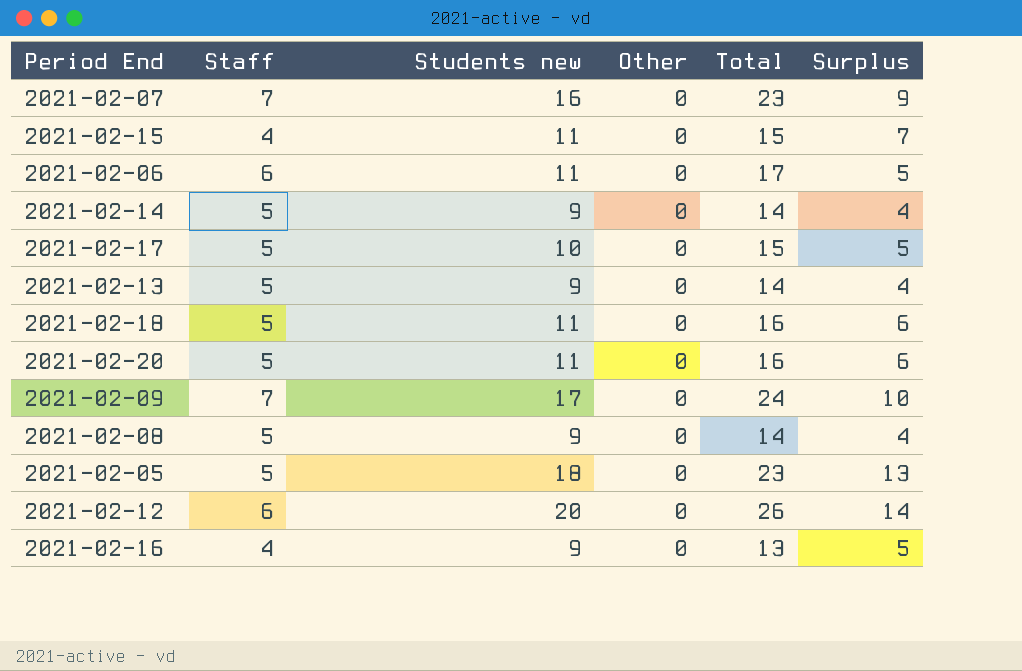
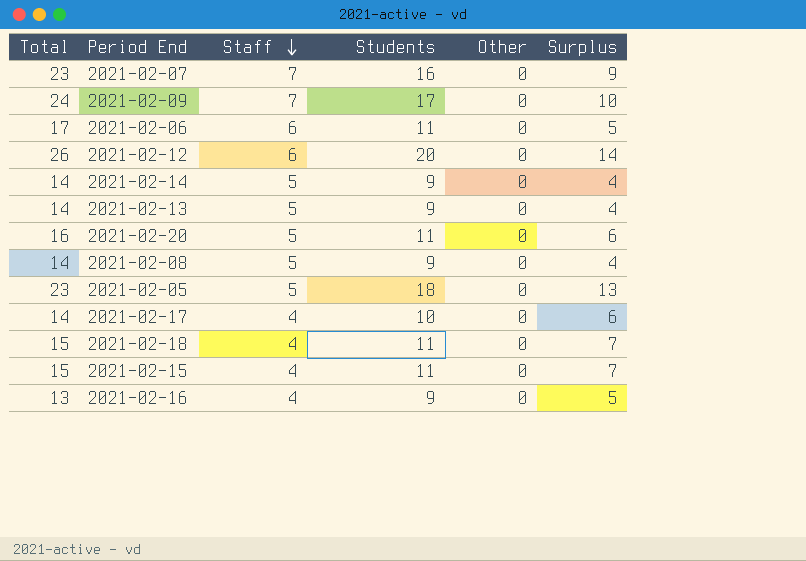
row order: none -> Staff descending
column Total | position: 5 -> 1
column name: Students new -> Students
2021-02-17 | Total: 15 -> 14
2021-02-17 | Staff: 5 -> 4
2021-02-17 | Surplus: 5 -> 6
2021-02-18 | Total: 16 -> 15
2021-02-18 | Staff: 5 -> 4
2021-02-18 | Surplus: 6 -> 7

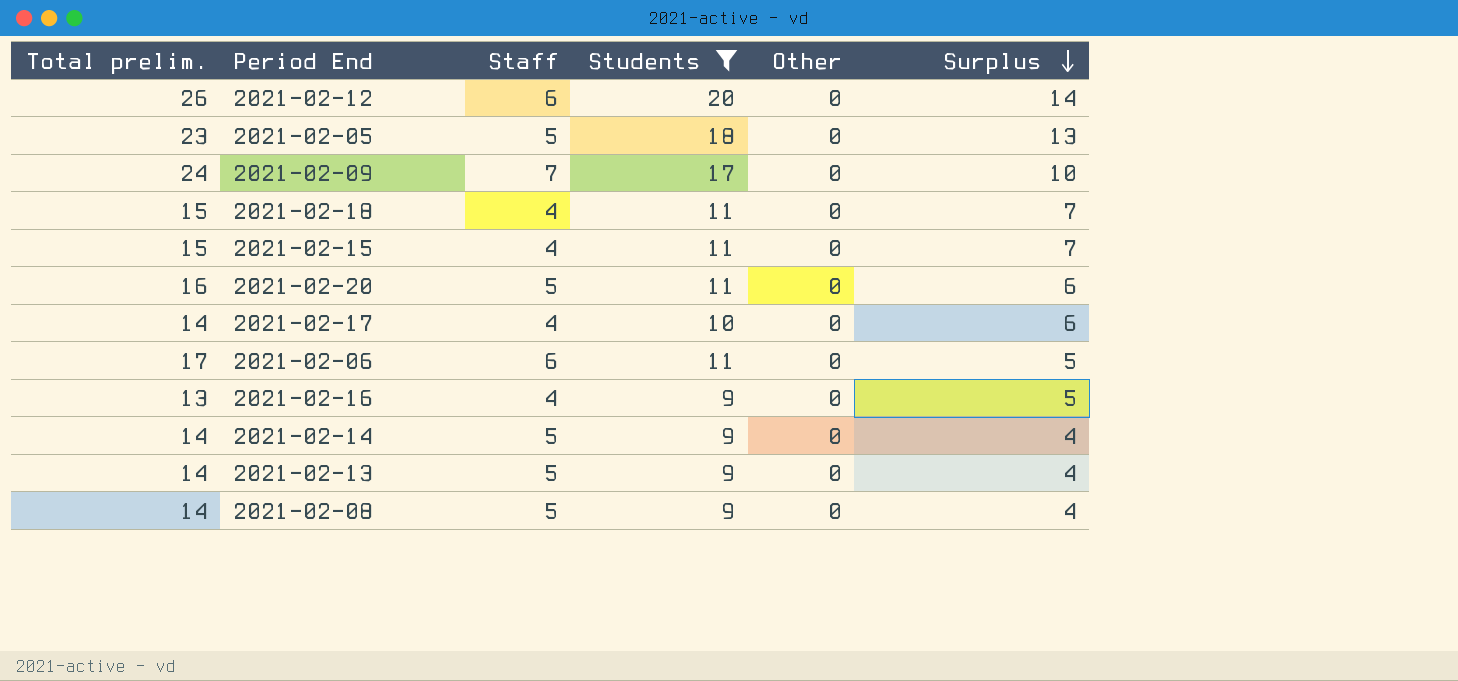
filter: none -> Students != 16
row order: Staff descending -> Surplus descending
column name: Total -> Total prelim.

